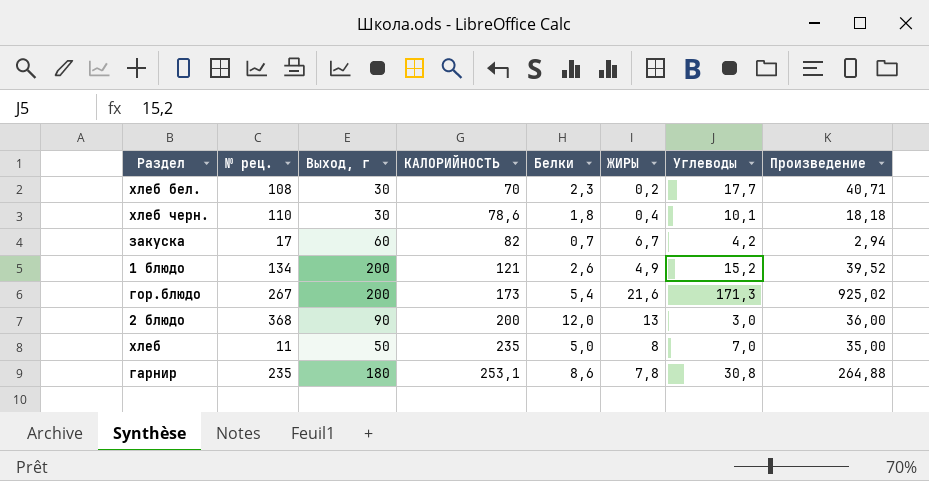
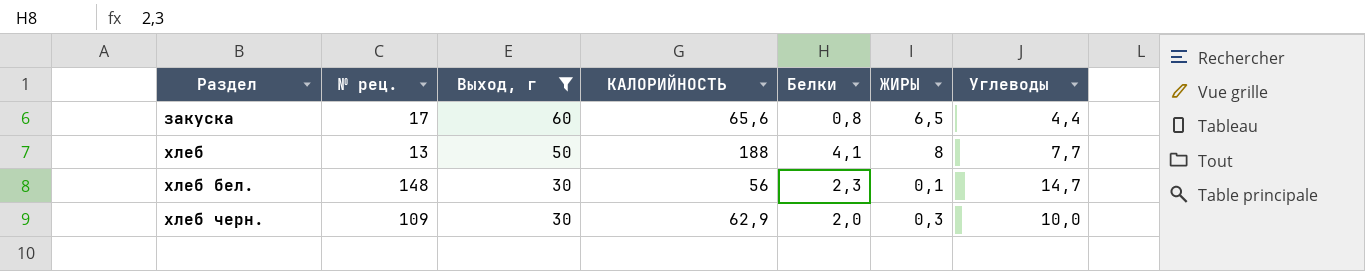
filter: none -> Выход, г <= 60
row order: КАЛОРИЙНОСТЬ ascending -> Раздел ascending
column Произведение | formula: [Белки] * [Углеводы] -> none
закуска | КАЛОРИЙНОСТЬ: 82 -> 65,6
закуска | Белки: 0,7 -> 0,8
закуска | ЖИРЫ: 6,7 -> 6,5
закуска | Углеводы: 4,2 -> 4,4
хлеб | № рец.: 11 -> 13
хлеб | КАЛОРИЙНОСТЬ: 235 -> 188
хлеб | Белки: 5,0 -> 4,1
хлеб | Углеводы: 7,0 -> 7,7
хлеб бел. | № рец.: 108 -> 148
хлеб бел. | КАЛОРИЙНОСТЬ: 70 -> 56
хлеб бел. | ЖИРЫ: 0,2 -> 0,1
хлеб бел. | Углеводы: 17,7 -> 14,7
хлеб черн. | № рец.: 110 -> 109
хлеб черн. | КАЛОРИЙНОСТЬ: 78,6 -> 62,9
хлеб черн. | Белки: 1,8 -> 2,0
хлеб черн. | ЖИРЫ: 0,4 -> 0,3
хлеб черн. | Углеводы: 10,1 -> 10,0

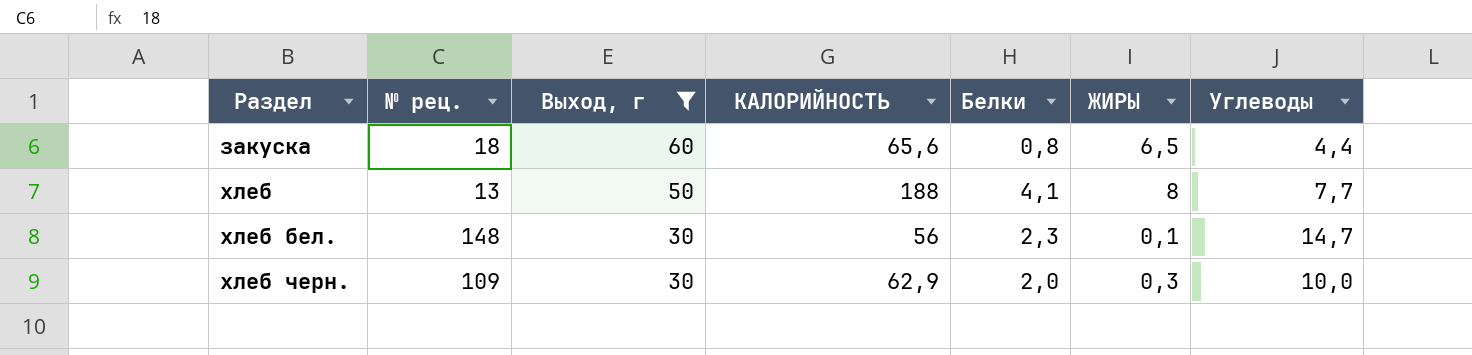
закуска | № рец.: 17 -> 18

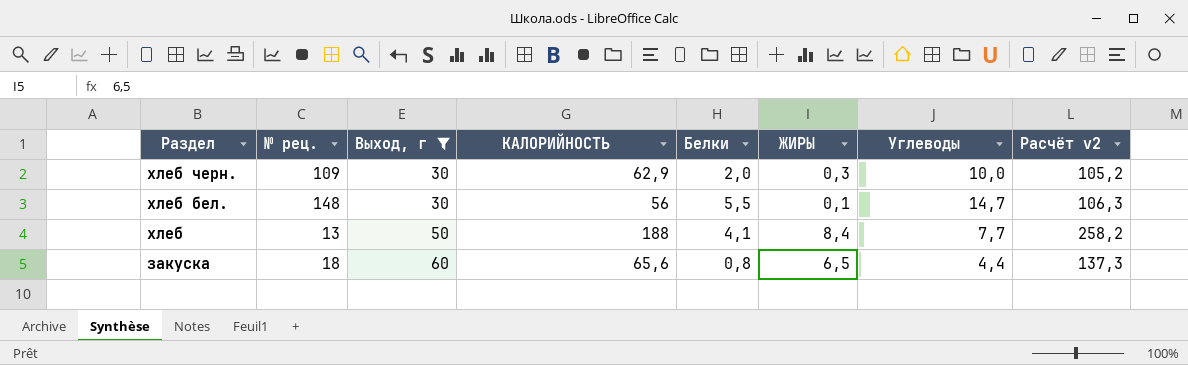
row order: Раздел ascending -> Раздел descending
column Расчёт v2 | formula: none -> [Выход, г] + [КАЛОРИЙНОСТЬ] + [Белки] + [ЖИРЫ] + [Углеводы]
хлеб бел. | Белки: 2,3 -> 5,5
хлеб | ЖИРЫ: 8 -> 8,4

